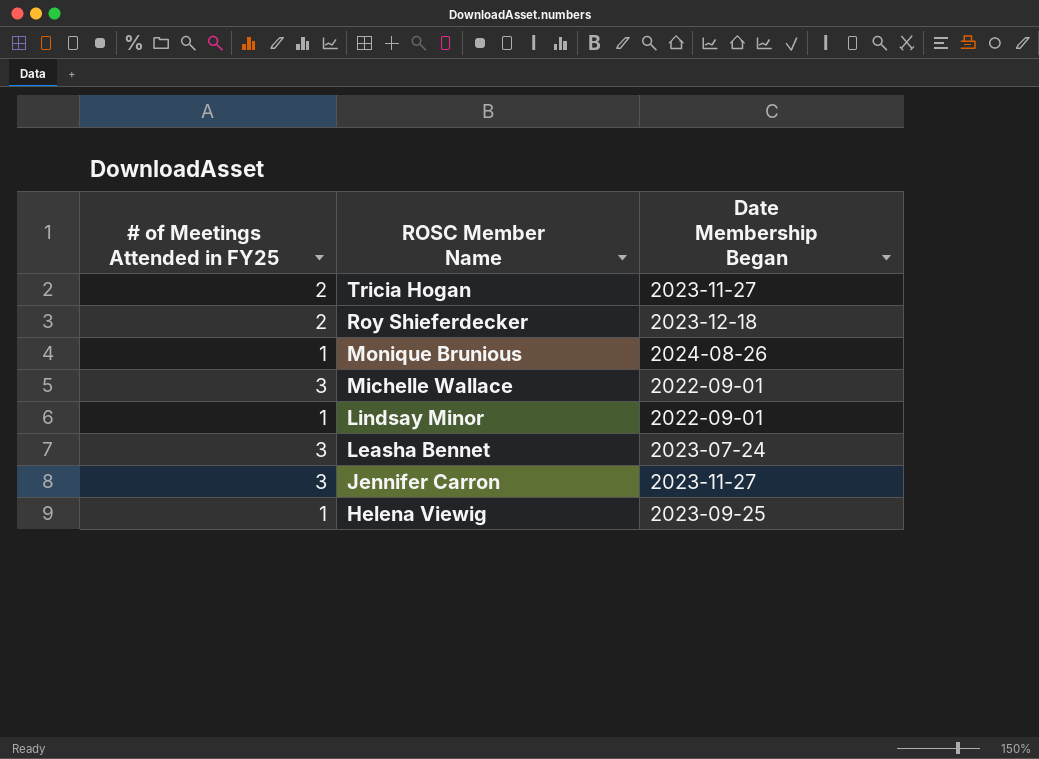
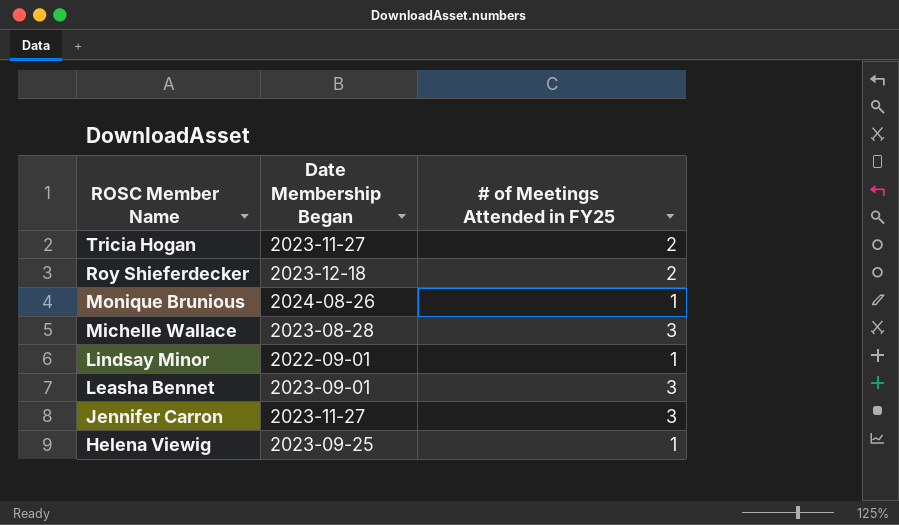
column # of Meetings Attended in FY25 | position: 1 -> 3
Michelle Wallace | Date Membership Began: 2022-09-01 -> 2023-08-28
Leasha Bennet | Date Membership Began: 2023-07-24 -> 2023-09-01

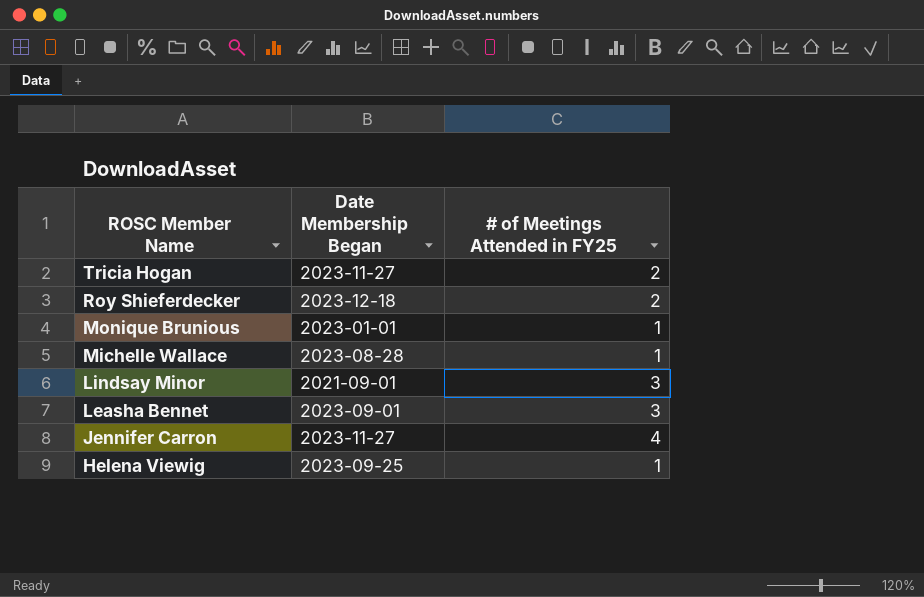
Monique Brunious | Date Membership Began: 2024-08-26 -> 2023-01-01
Michelle Wallace | # of Meetings Attended in FY25: 3 -> 1
Lindsay Minor | Date Membership Began: 2022-09-01 -> 2021-09-01
Lindsay Minor | # of Meetings Attended in FY25: 1 -> 3
Jennifer Carron | # of Meetings Attended in FY25: 3 -> 4

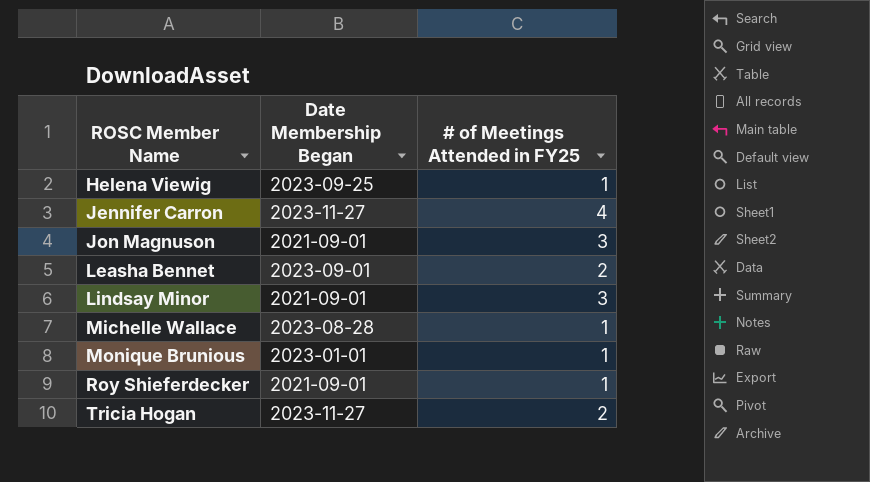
row order: ROSC Member Name descending -> ROSC Member Name ascending
row Jon Magnuson: none -> 2021-09-01 | 3
Leasha Bennet | # of Meetings Attended in FY25: 3 -> 2
Roy Shieferdecker | Date Membership Began: 2023-12-18 -> 2021-09-01
Roy Shieferdecker | # of Meetings Attended in FY25: 2 -> 1

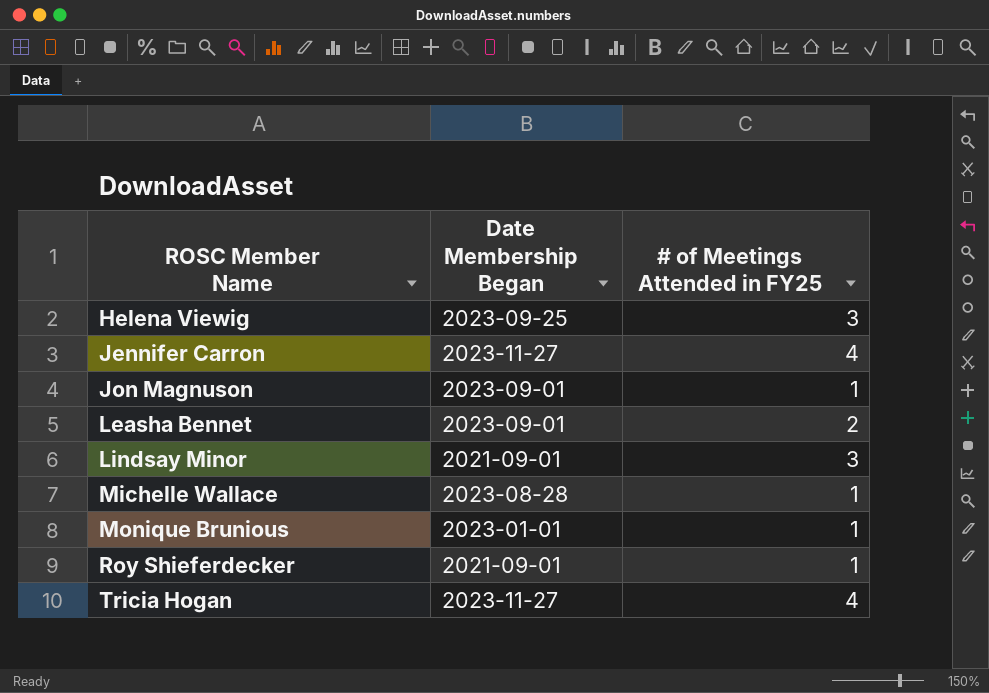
Helena Viewig | # of Meetings Attended in FY25: 1 -> 3
Jon Magnuson | Date Membership Began: 2021-09-01 -> 2023-09-01
Jon Magnuson | # of Meetings Attended in FY25: 3 -> 1
Tricia Hogan | # of Meetings Attended in FY25: 2 -> 4

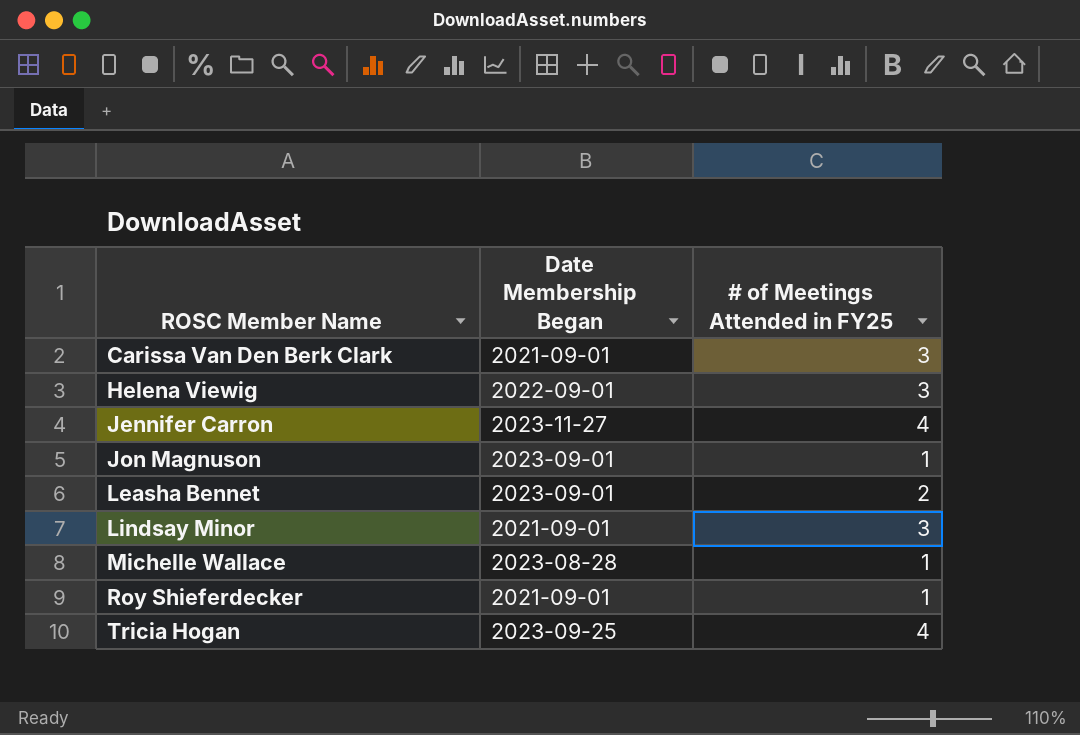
row Monique Brunious: 2023-01-01 | 1 -> none
row Carissa Van Den Berk Clark: none -> 2021-09-01 | 3
Helena Viewig | Date Membership Began: 2023-09-25 -> 2022-09-01
Tricia Hogan | Date Membership Began: 2023-11-27 -> 2023-09-25

